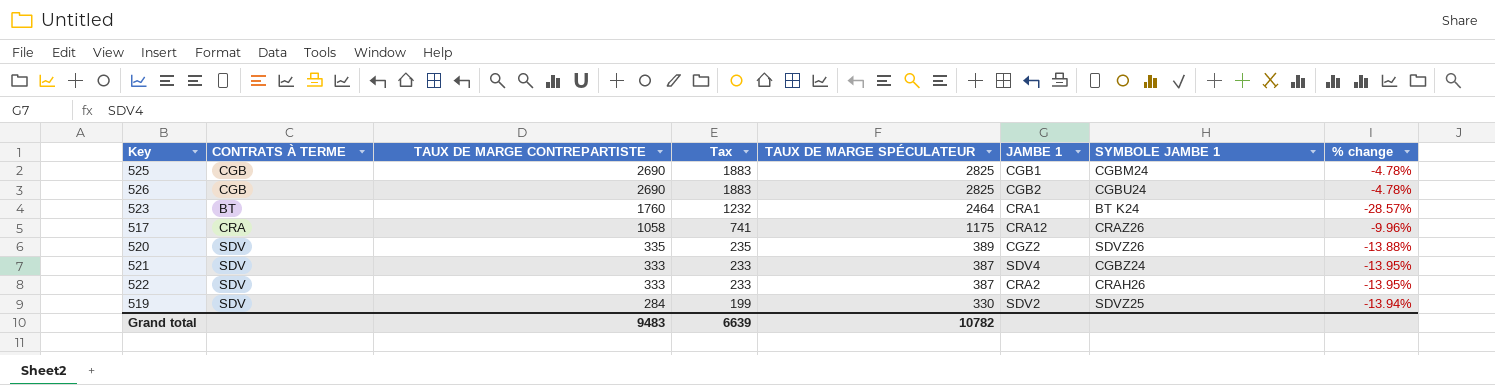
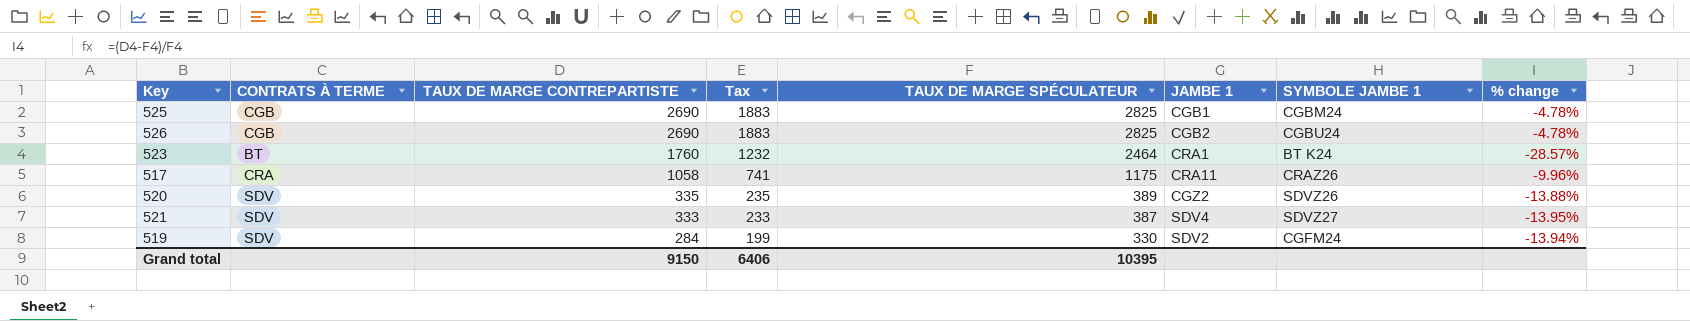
row 522: SDV | 333 | 233 | 387 | CRA2 | CRAH26 | -13.95% -> none
517 | JAMBE 1: CRA12 -> CRA11
521 | SYMBOLE JAMBE 1: CGBZ24 -> SDVZ27
519 | SYMBOLE JAMBE 1: SDVZ25 -> CGFM24
Grand total | TAUX DE MARGE CONTREPARTISTE: 9483 -> 9150
Grand total | Tax: 6639 -> 6406
Grand total | TAUX DE MARGE SPÉCULATEUR: 10782 -> 10395

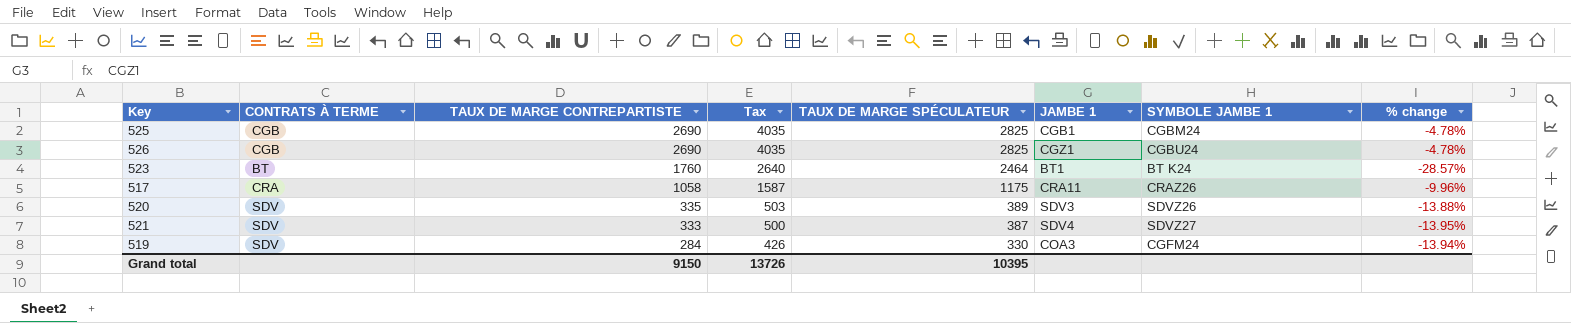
column Tax | formula: [TAUX DE MARGE CONTREPARTISTE] * 0.7 -> [TAUX DE MARGE CONTREPARTISTE] * 1.5
526 | JAMBE 1: CGB2 -> CGZ1
523 | JAMBE 1: CRA1 -> BT1
520 | JAMBE 1: CGZ2 -> SDV3
519 | JAMBE 1: SDV2 -> COA3
Grand total | Tax: 6406 -> 13726

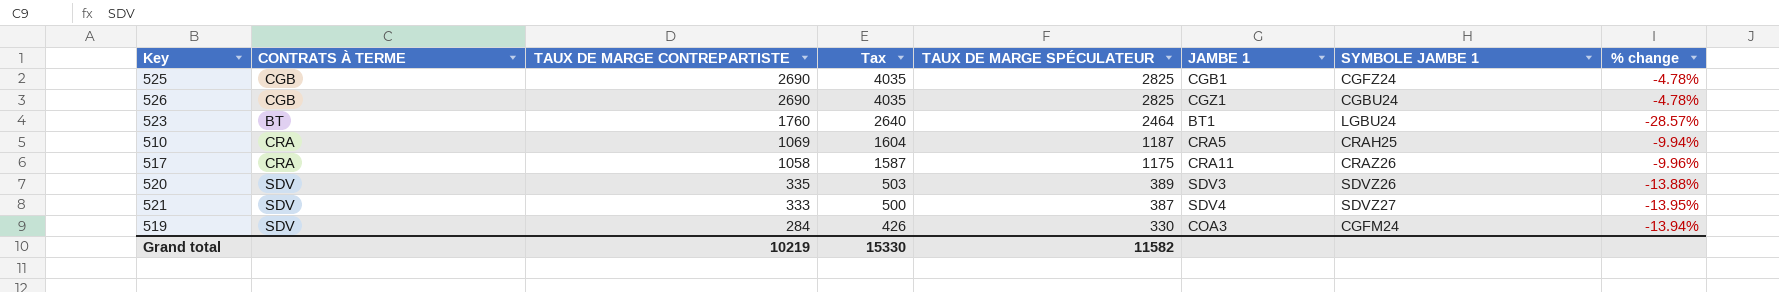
525 | SYMBOLE JAMBE 1: CGBM24 -> CGFZ24
523 | SYMBOLE JAMBE 1: BT K24 -> LGBU24
row 510: none -> CRA | 1069 | 1604 | 1187 | CRA5 | CRAH25 | -9.94%
Grand total | TAUX DE MARGE CONTREPARTISTE: 9150 -> 10219
Grand total | Tax: 13726 -> 15330
Grand total | TAUX DE MARGE SPÉCULATEUR: 10395 -> 11582

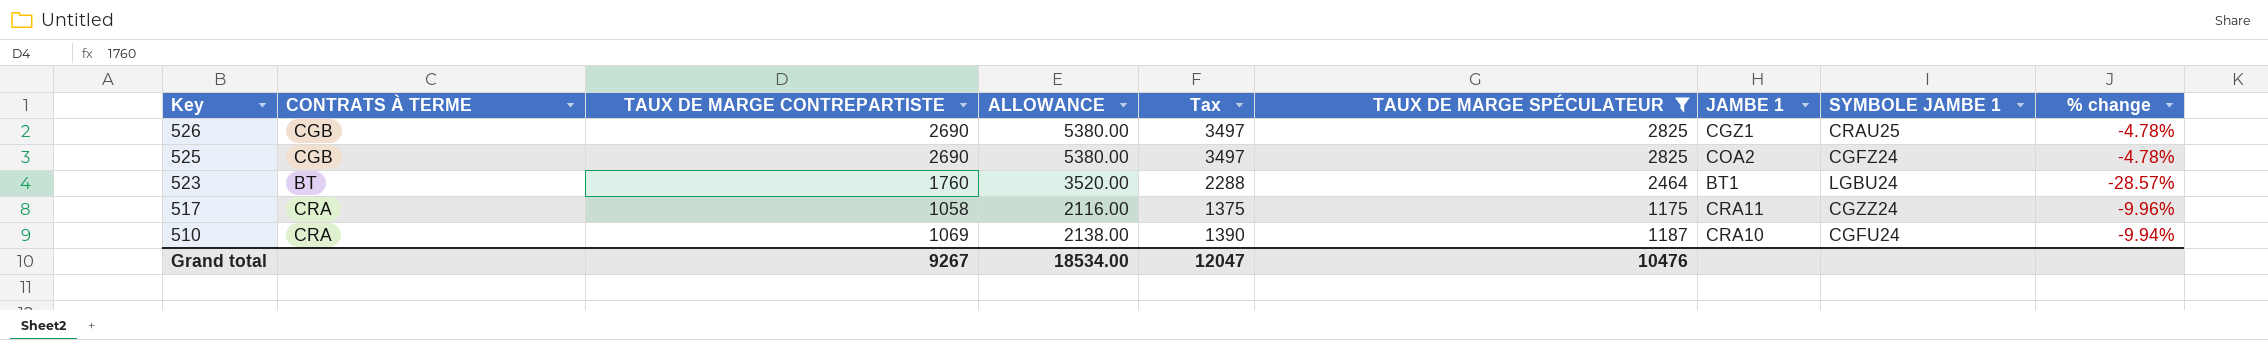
filter: none -> TAUX DE MARGE SPÉCULATEUR >= 1175
row order: TAUX DE MARGE CONTREPARTISTE descending -> Key descending
column ALLOWANCE | formula: none -> [TAUX DE MARGE CONTREPARTISTE] * 2
column Tax | formula: [TAUX DE MARGE CONTREPARTISTE] * 1.5 -> [TAUX DE MARGE CONTREPARTISTE] * 1.3
526 | SYMBOLE JAMBE 1: CGBU24 -> CRAU25
525 | JAMBE 1: CGB1 -> COA2
517 | SYMBOLE JAMBE 1: CRAZ26 -> CGZZ24
510 | JAMBE 1: CRA5 -> CRA10
510 | SYMBOLE JAMBE 1: CRAH25 -> CGFU24
Grand total | TAUX DE MARGE CONTREPARTISTE: 10219 -> 9267
Grand total | Tax: 15330 -> 12047
Grand total | TAUX DE MARGE SPÉCULATEUR: 11582 -> 10476

